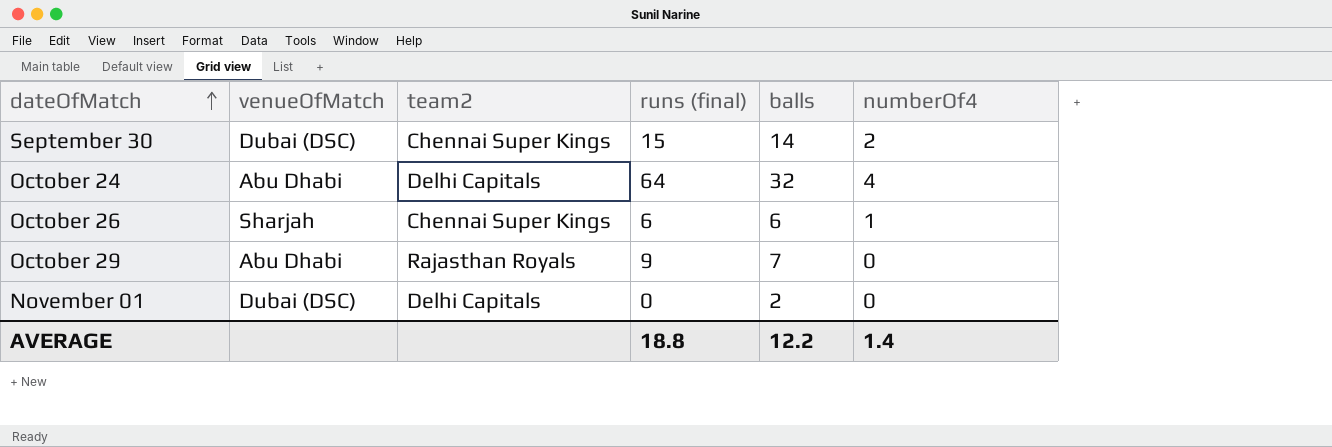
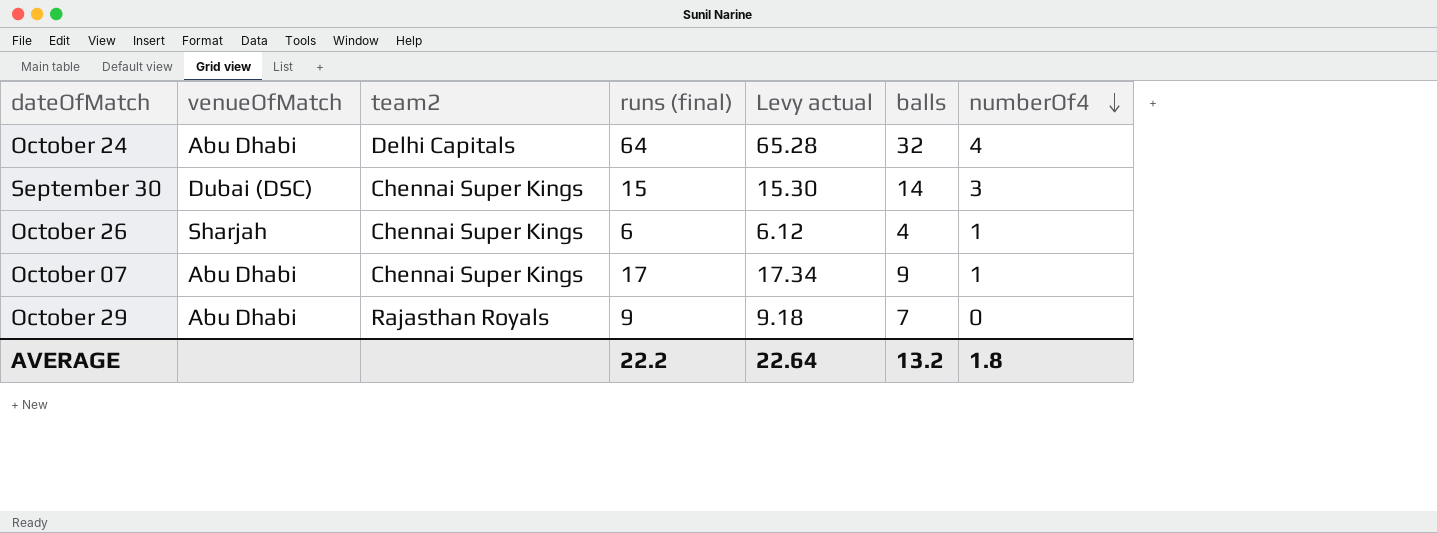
row order: dateOfMatch ascending -> numberOf4 descending
column Levy actual | formula: none -> [runs (final)] * 1.02
row November 01: Dubai (DSC) | Delhi Capitals | 0 | 2 | 0 -> none
September 30 | numberOf4: 2 -> 3
October 26 | balls: 6 -> 4
row October 07: none -> Abu Dhabi | Chennai Super Kings | 17 | 17.34 | 9 | 1
AVERAGE | runs (final): 18.8 -> 22.2
AVERAGE | balls: 12.2 -> 13.2
AVERAGE | numberOf4: 1.4 -> 1.8

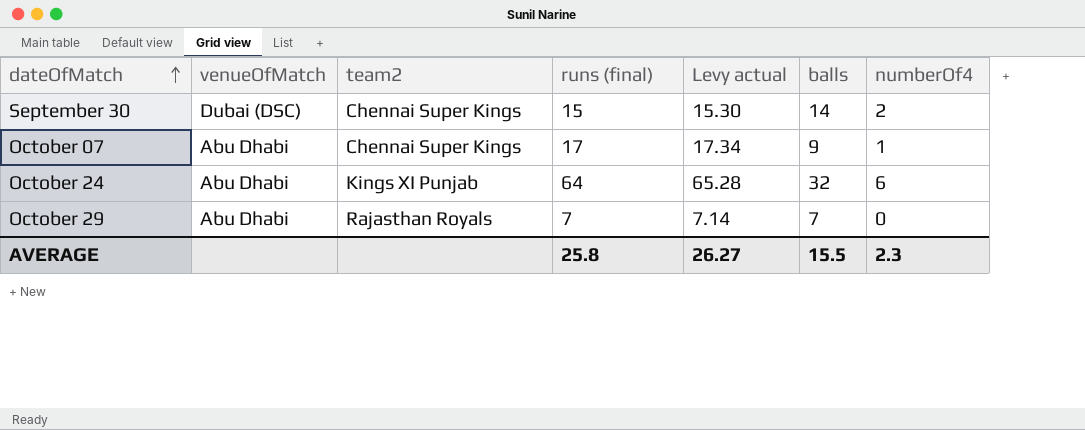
row order: numberOf4 descending -> dateOfMatch ascending
row October 26: Sharjah | Chennai Super Kings | 6 | 6.12 | 4 | 1 -> none
September 30 | numberOf4: 3 -> 2
October 24 | team2: Delhi Capitals -> Kings XI Punjab
October 24 | numberOf4: 4 -> 6
October 29 | runs (final): 9 -> 7
October 29 | Levy actual: 9.18 -> 7.14
AVERAGE | runs (final): 22.2 -> 25.8
AVERAGE | Levy actual: 22.64 -> 26.27
AVERAGE | balls: 13.2 -> 15.5
AVERAGE | numberOf4: 1.8 -> 2.3

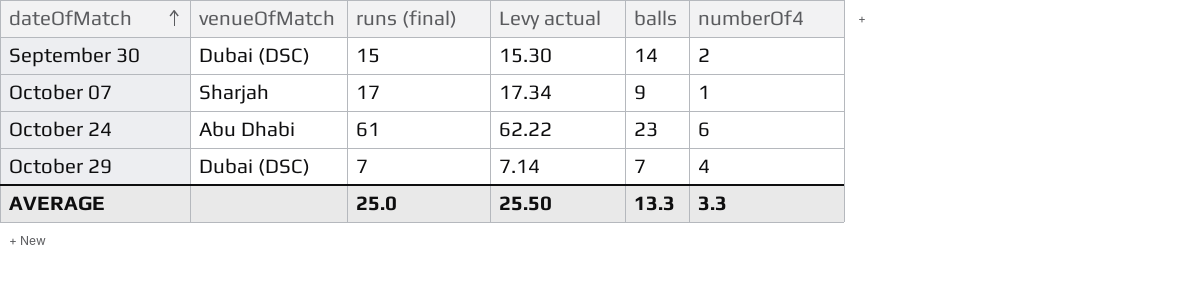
column team2 | position: 3 -> none
October 07 | venueOfMatch: Abu Dhabi -> Sharjah
October 24 | runs (final): 64 -> 61
October 24 | Levy actual: 65.28 -> 62.22
October 24 | balls: 32 -> 23
October 29 | venueOfMatch: Abu Dhabi -> Dubai (DSC)
October 29 | numberOf4: 0 -> 4
AVERAGE | runs (final): 25.8 -> 25.0
AVERAGE | Levy actual: 26.27 -> 25.50
AVERAGE | balls: 15.5 -> 13.3
AVERAGE | numberOf4: 2.3 -> 3.3

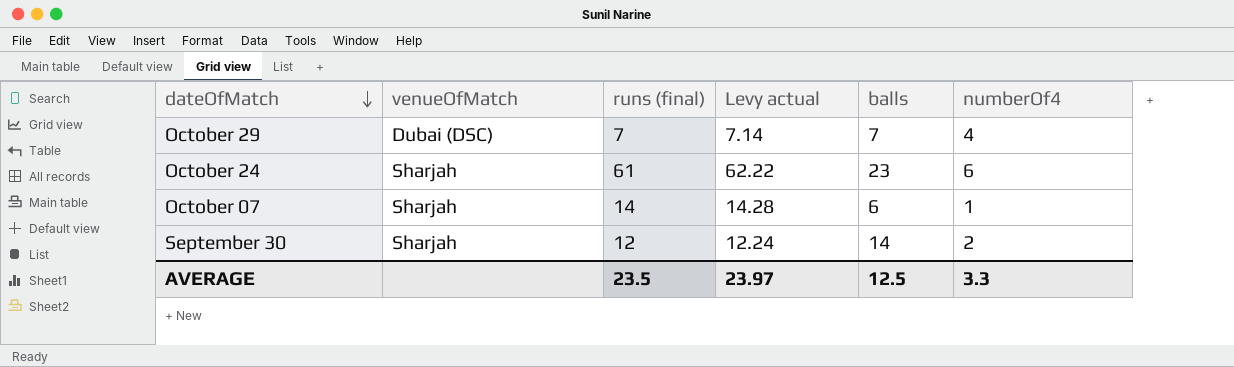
row order: dateOfMatch ascending -> dateOfMatch descending
October 24 | venueOfMatch: Abu Dhabi -> Sharjah
October 07 | runs (final): 17 -> 14
October 07 | Levy actual: 17.34 -> 14.28
October 07 | balls: 9 -> 6
September 30 | venueOfMatch: Dubai (DSC) -> Sharjah
September 30 | runs (final): 15 -> 12
September 30 | Levy actual: 15.30 -> 12.24
AVERAGE | runs (final): 25.0 -> 23.5
AVERAGE | Levy actual: 25.50 -> 23.97
AVERAGE | balls: 13.3 -> 12.5

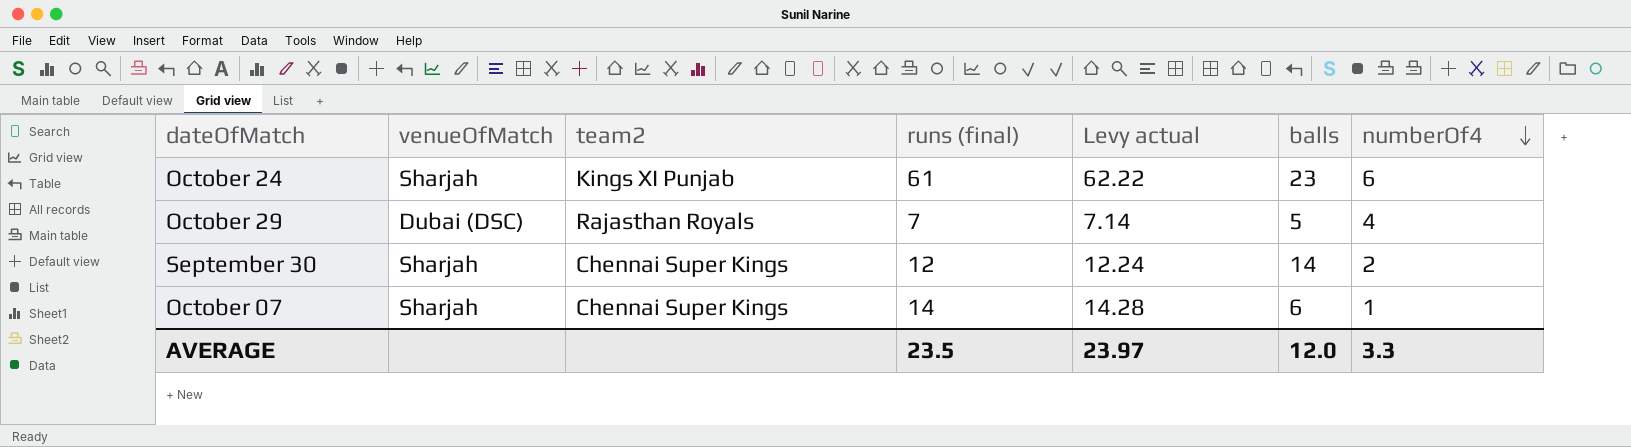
row order: dateOfMatch descending -> numberOf4 descending
column team2 | position: none -> 3
October 29 | balls: 7 -> 5
AVERAGE | balls: 12.5 -> 12.0

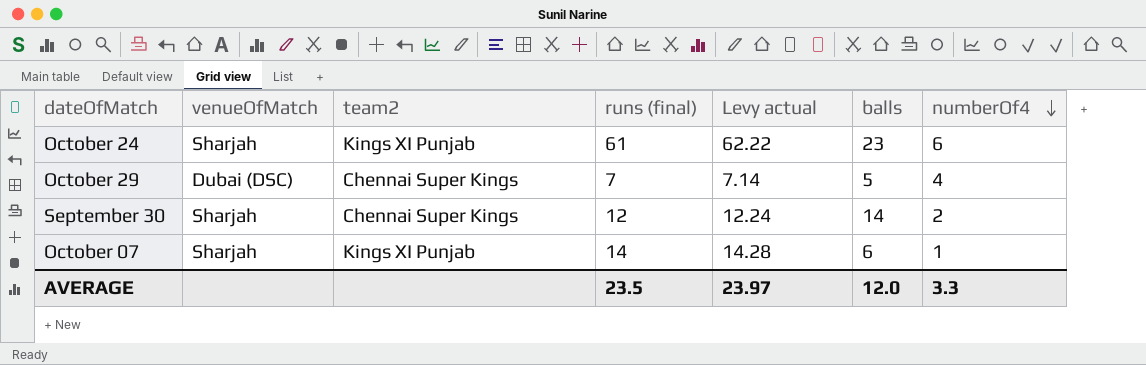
October 29 | team2: Rajasthan Royals -> Chennai Super Kings
October 07 | team2: Chennai Super Kings -> Kings XI Punjab

